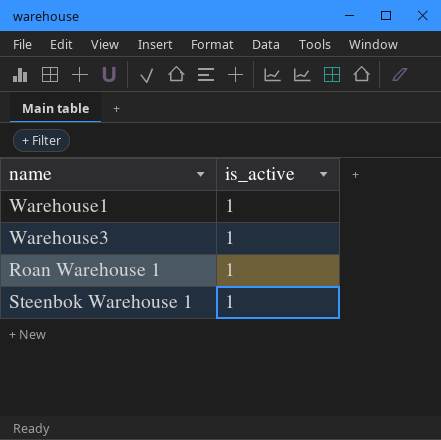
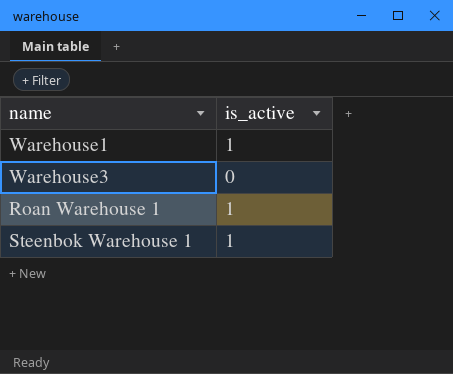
Warehouse3 | is_active: 1 -> 0

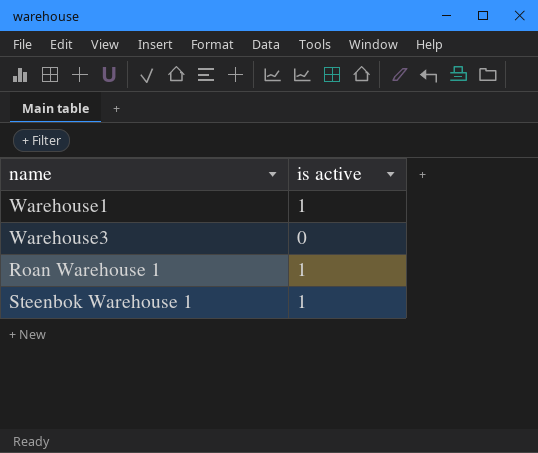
column name: is_active -> is active

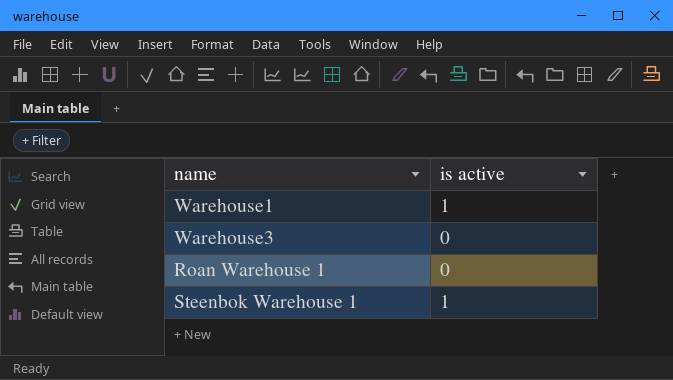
Roan Warehouse 1 | is active: 1 -> 0

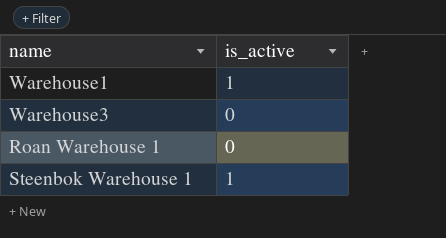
column name: is active -> is_active

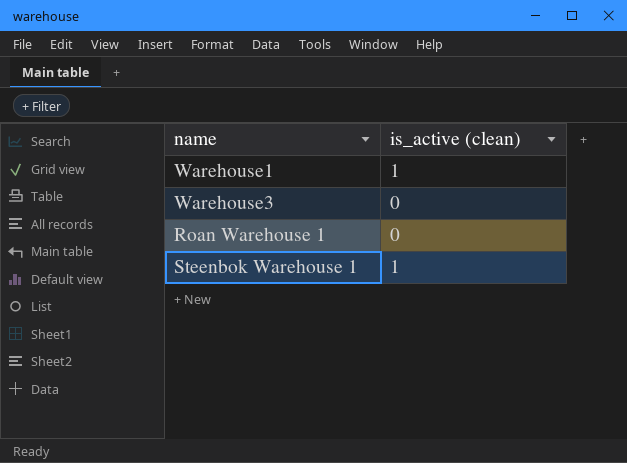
column name: is_active -> is_active (clean)

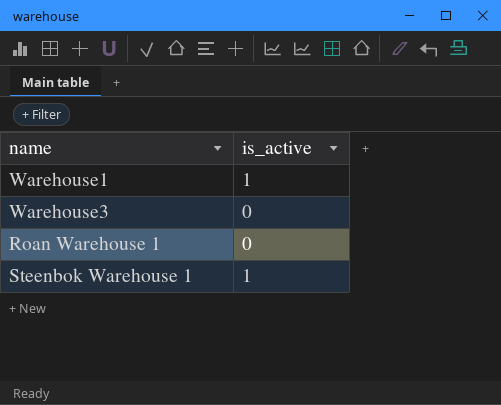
column name: is_active (clean) -> is_active

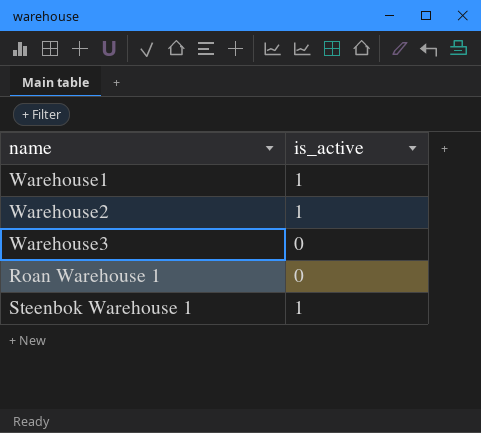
row Warehouse2: none -> 1

